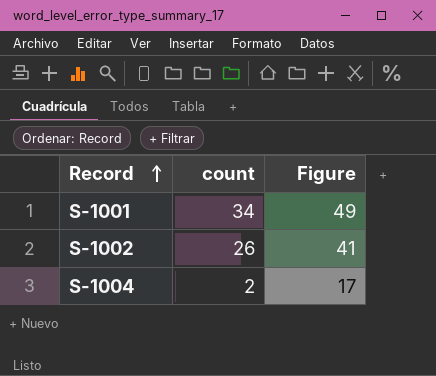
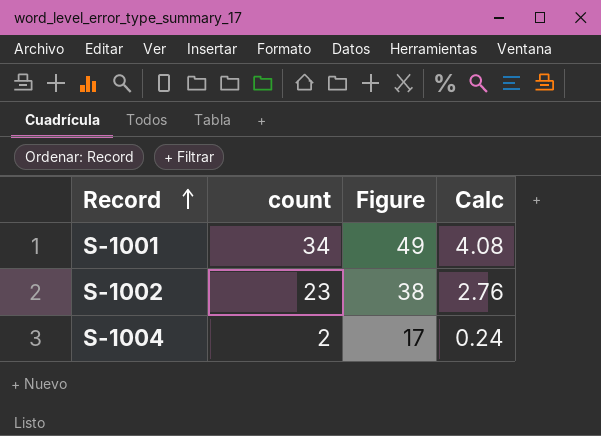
column Calc | formula: none -> [count] * 0.12
S-1002 | count: 26 -> 23
S-1002 | Figure: 41 -> 38

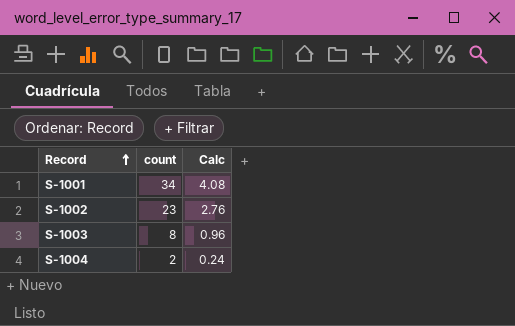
column Figure | formula: [count] + 15 -> none
row S-1003: none -> 8 | 0.96

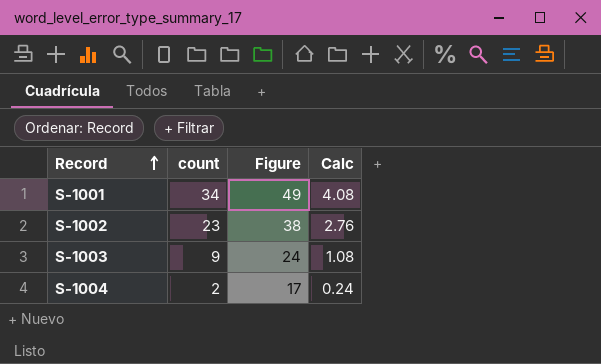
column Figure | formula: none -> [count] + 15
S-1003 | count: 8 -> 9
S-1003 | Calc: 0.96 -> 1.08

